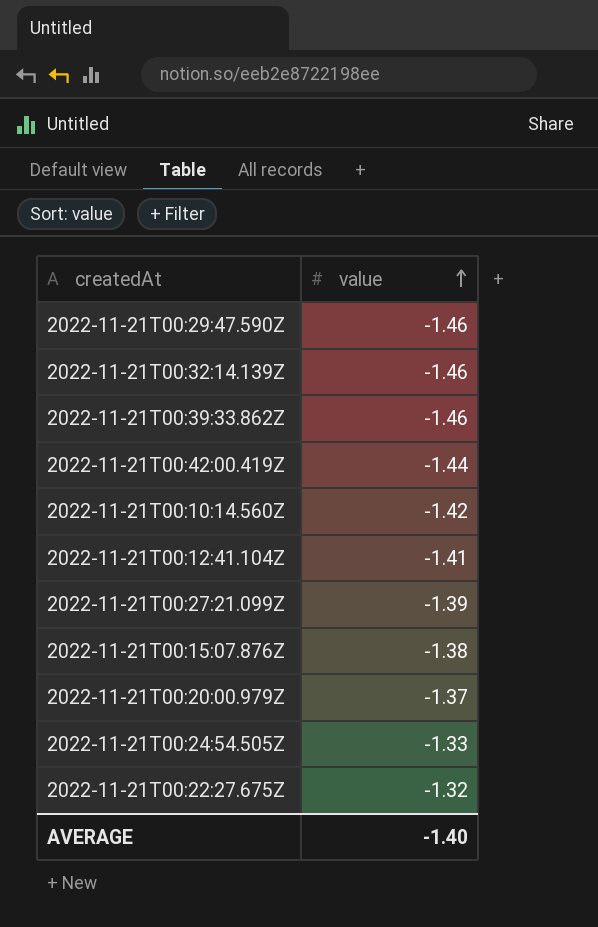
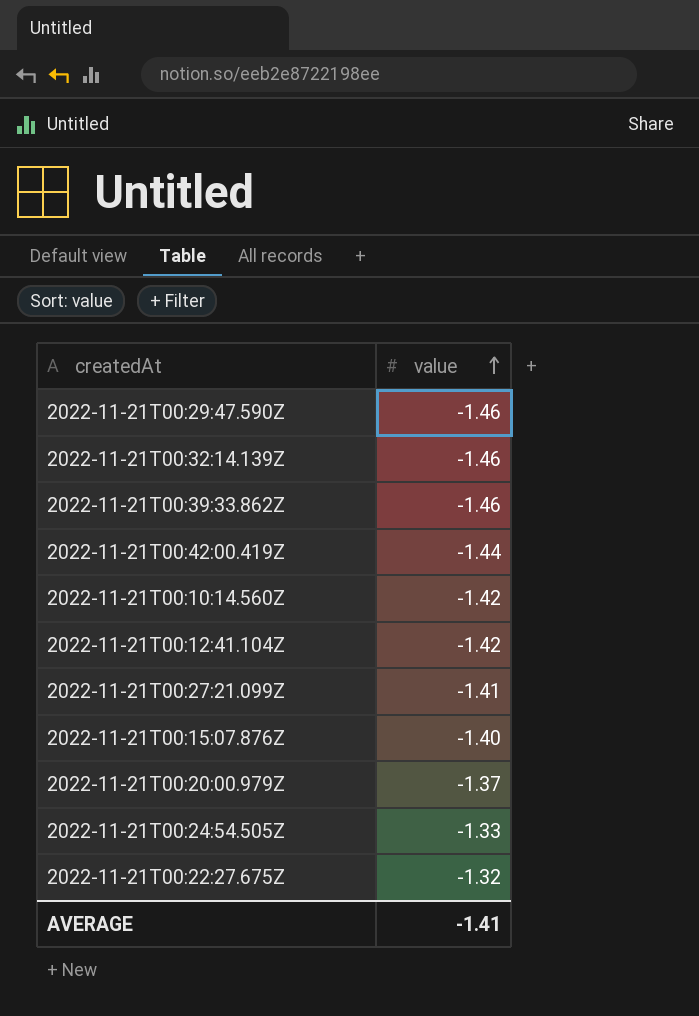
2022-11-21T00:12:41.104Z | value: -1.41 -> -1.42
2022-11-21T00:27:21.099Z | value: -1.39 -> -1.41
2022-11-21T00:15:07.876Z | value: -1.38 -> -1.40
AVERAGE | value: -1.40 -> -1.41

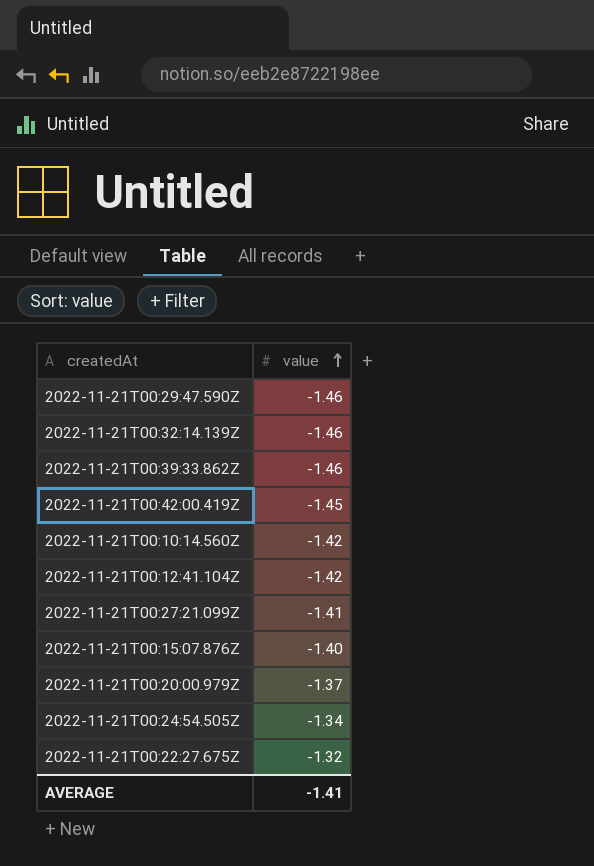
2022-11-21T00:42:00.419Z | value: -1.44 -> -1.45
2022-11-21T00:24:54.505Z | value: -1.33 -> -1.34

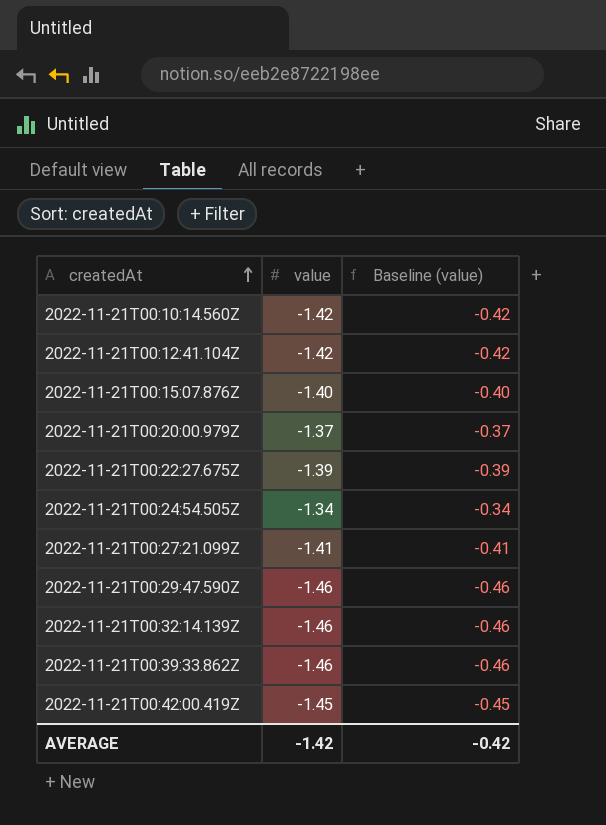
row order: value ascending -> createdAt ascending
column Baseline (value) | formula: none -> [value] + 1
2022-11-21T00:22:27.675Z | value: -1.32 -> -1.39
AVERAGE | value: -1.41 -> -1.42

